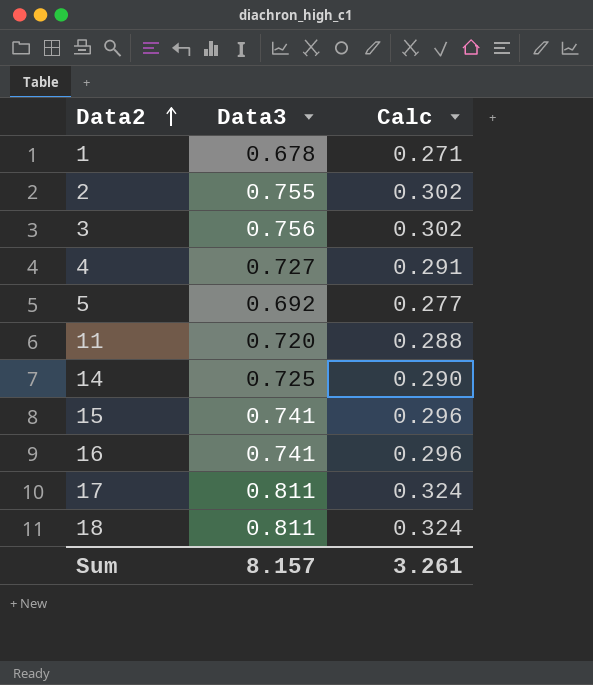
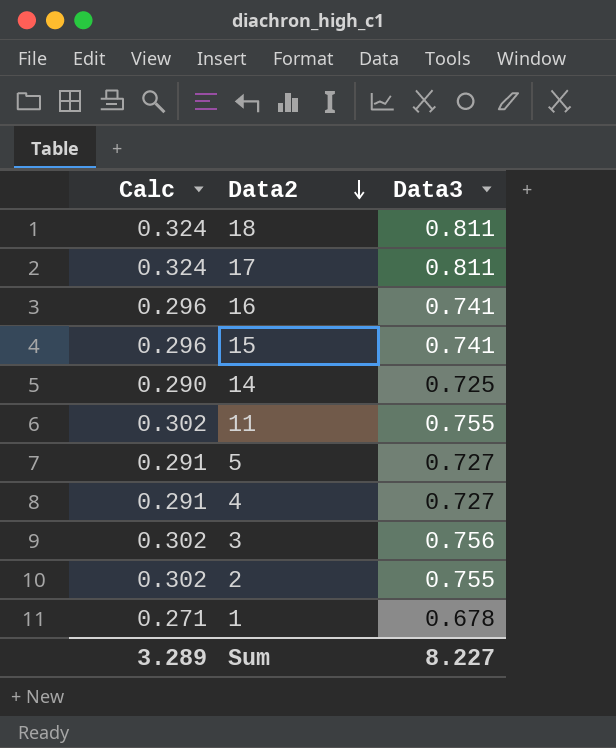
row order: Data2 ascending -> Data2 descending
column Calc | position: 3 -> 1
11 | Calc: 0.288 -> 0.302
11 | Data3: 0.720 -> 0.755
5 | Calc: 0.277 -> 0.291
5 | Data3: 0.692 -> 0.727
Sum | Calc: 3.261 -> 3.289
Sum | Data3: 8.157 -> 8.227

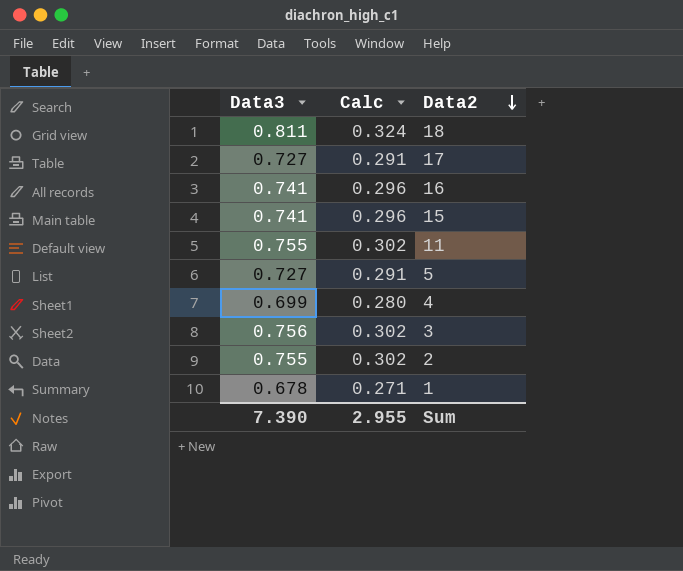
column Data3 | position: 3 -> 1
row 14: 0.290 | 0.725 -> none
17 | Data3: 0.811 -> 0.727
17 | Calc: 0.324 -> 0.291
4 | Data3: 0.727 -> 0.699
4 | Calc: 0.291 -> 0.280
Sum | Data3: 8.227 -> 7.390
Sum | Calc: 3.289 -> 2.955

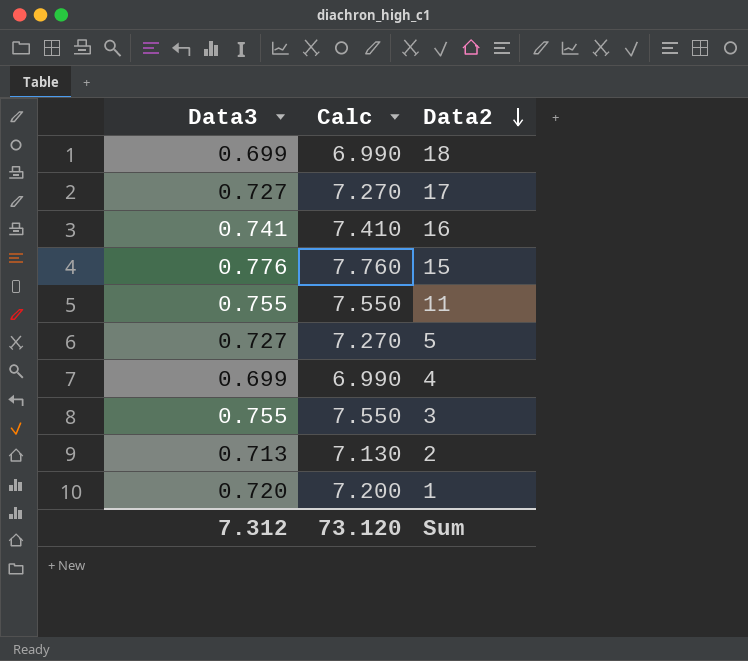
column Calc | formula: [Data3] * 0.4 -> [Data3] * 10
18 | Data3: 0.811 -> 0.699
15 | Data3: 0.741 -> 0.776
3 | Data3: 0.756 -> 0.755
2 | Data3: 0.755 -> 0.713
1 | Data3: 0.678 -> 0.720
Sum | Data3: 7.390 -> 7.312
Sum | Calc: 2.955 -> 73.120

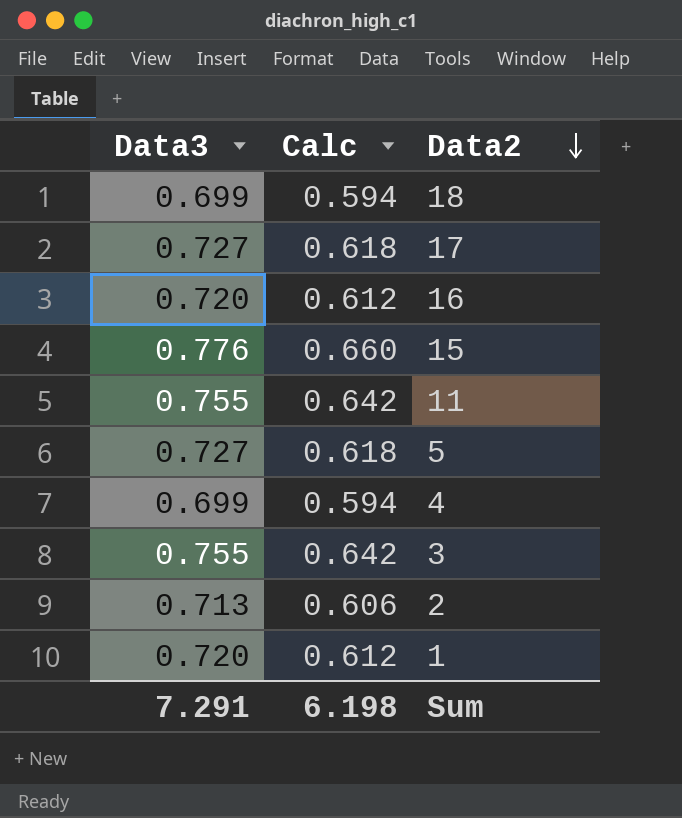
column Calc | formula: [Data3] * 10 -> [Data3] * 0.85
16 | Data3: 0.741 -> 0.720
Sum | Data3: 7.312 -> 7.291
Sum | Calc: 73.120 -> 6.198

